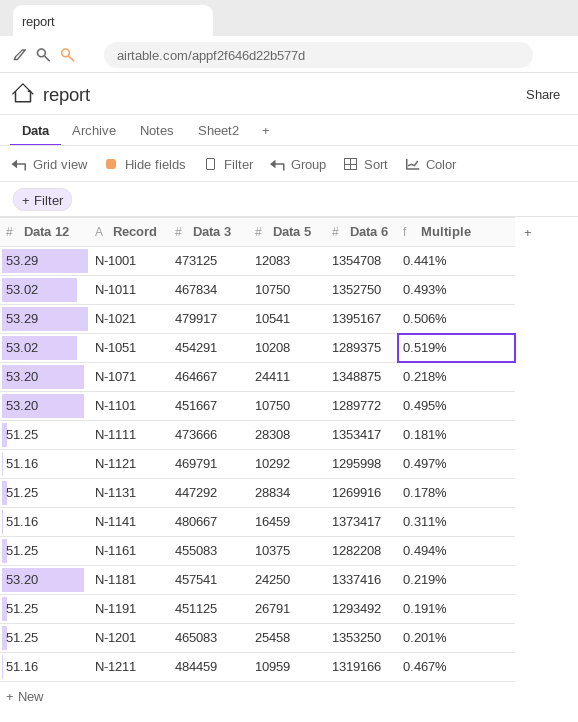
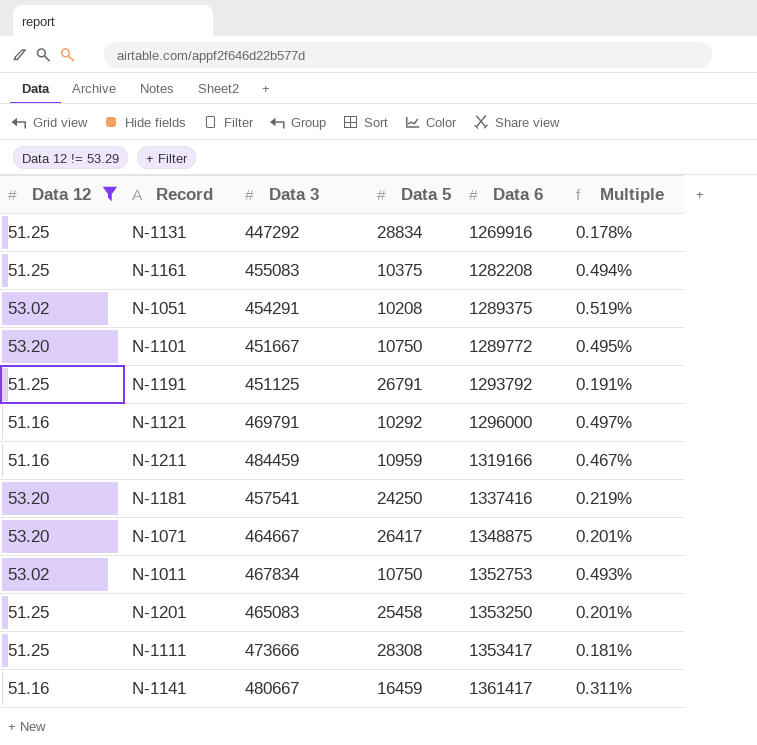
filter: none -> Data 12 != 53.29
row order: Record ascending -> Data 6 ascending
N-1191 | Data 6: 1293492 -> 1293792
N-1121 | Data 6: 1295998 -> 1296000
N-1071 | Data 5: 24411 -> 26417
N-1071 | Multiple: 0.218% -> 0.201%
N-1011 | Data 6: 1352750 -> 1352753
N-1141 | Data 6: 1373417 -> 1361417

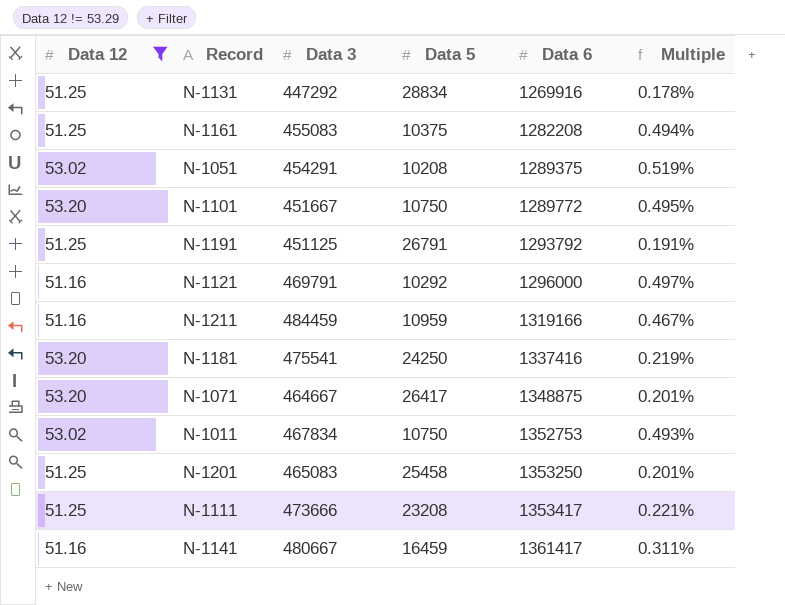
N-1181 | Data 3: 457541 -> 475541
N-1111 | Data 5: 28308 -> 23208
N-1111 | Multiple: 0.181% -> 0.221%

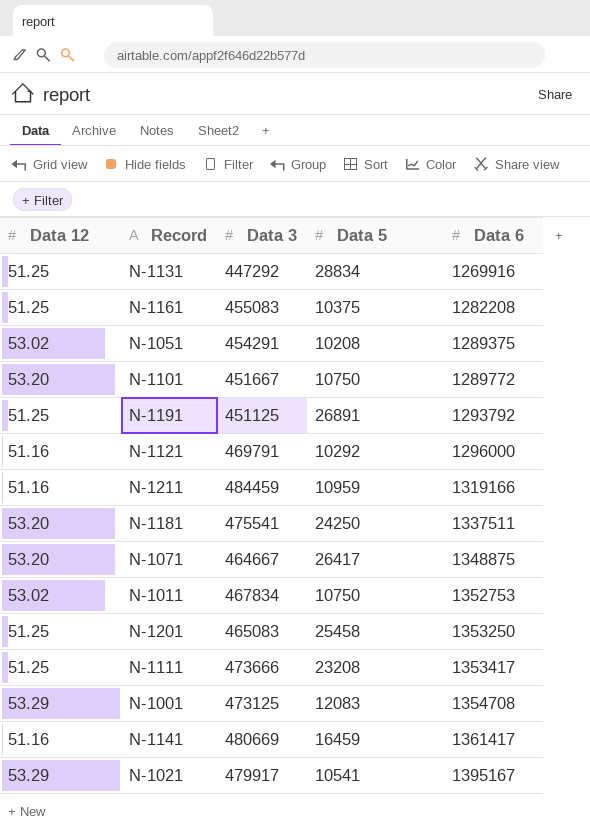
filter: Data 12 != 53.29 -> none
column Multiple | formula: [Data 12] / [Data 5] -> none
N-1191 | Data 5: 26791 -> 26891
N-1181 | Data 6: 1337416 -> 1337511
N-1141 | Data 3: 480667 -> 480669

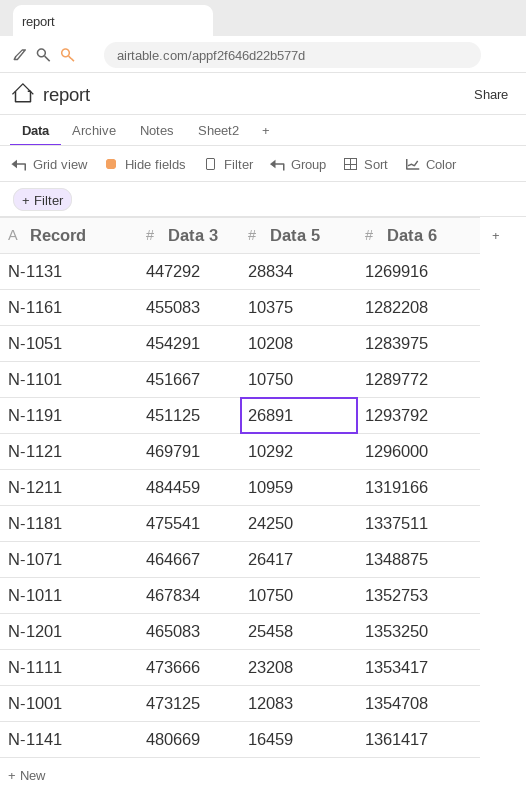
column Data 12 | position: 1 -> none
row N-1021: 53.29 | 479917 | 10541 | 1395167 -> none
N-1051 | Data 6: 1289375 -> 1283975

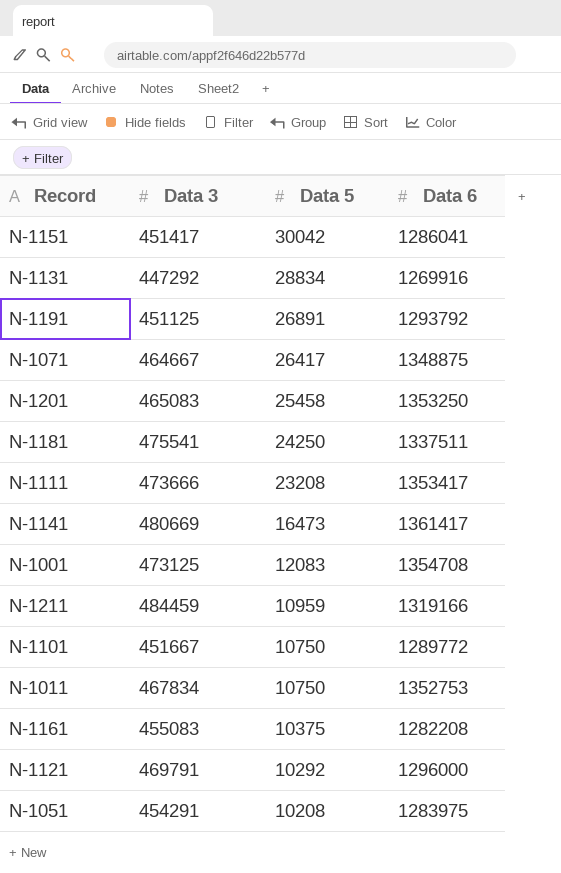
row order: Data 6 ascending -> Data 5 descending
row N-1151: none -> 451417 | 30042 | 1286041
N-1141 | Data 5: 16459 -> 16473

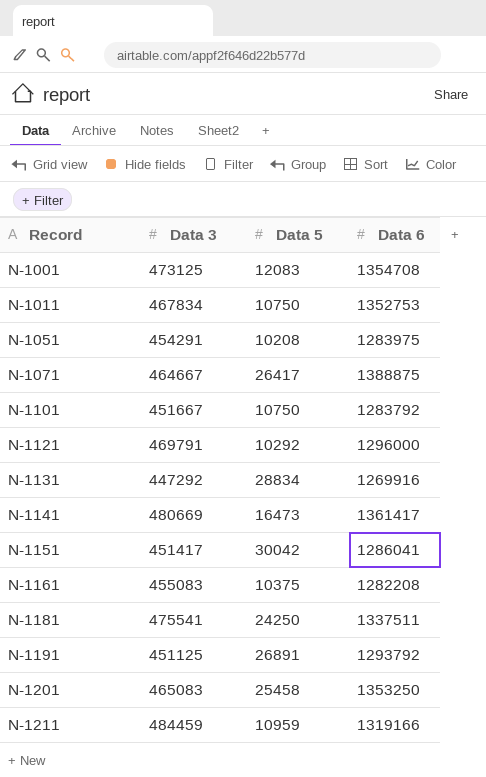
row order: Data 5 descending -> Record ascending
row N-1111: 473666 | 23208 | 1353417 -> none
N-1071 | Data 6: 1348875 -> 1388875
N-1101 | Data 6: 1289772 -> 1283792

